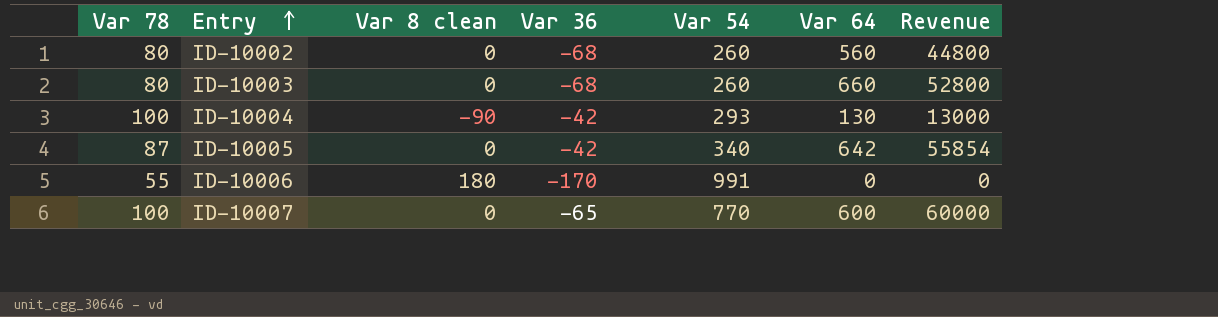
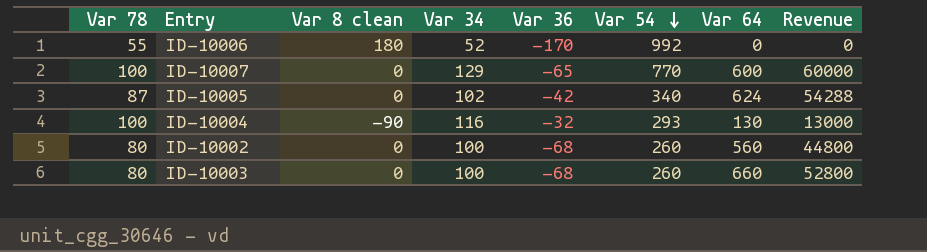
row order: Entry ascending -> Var 54 descending
column Var 34 | position: none -> 4
ID-10006 | Var 54: 991 -> 992
ID-10005 | Var 64: 642 -> 624
ID-10005 | Revenue: 55854 -> 54288
ID-10004 | Var 36: -42 -> -32

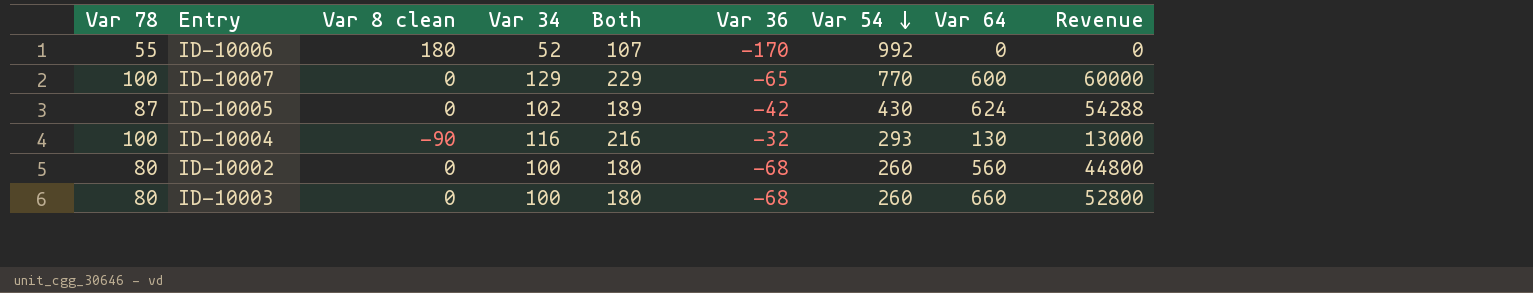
column Both | formula: none -> [Var 78] + [Var 34]
ID-10005 | Var 54: 340 -> 430

